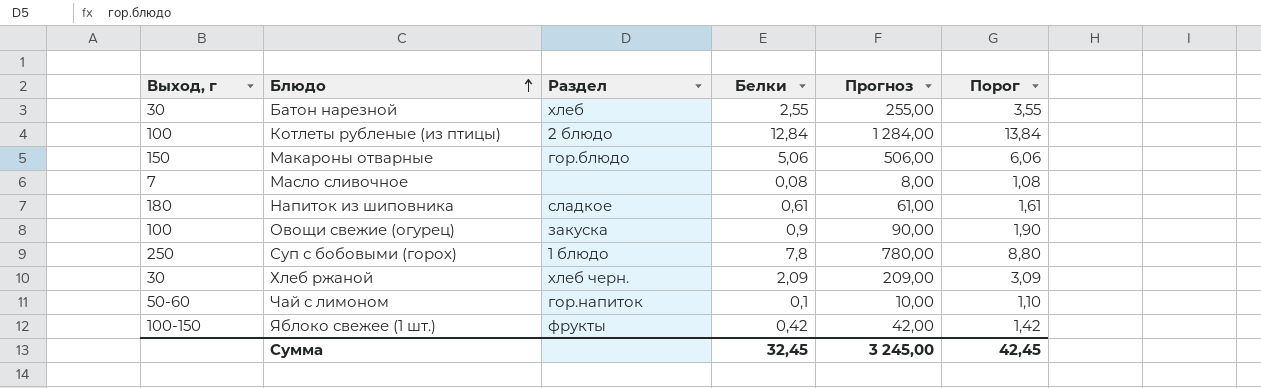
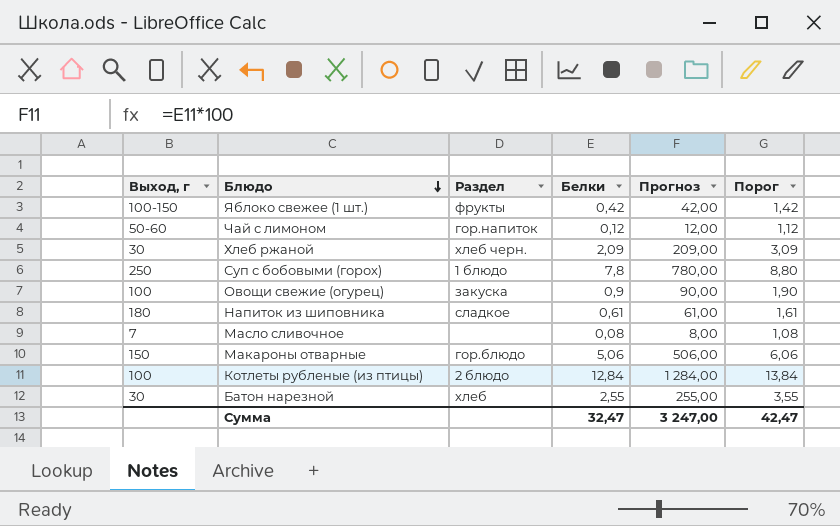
row order: Блюдо ascending -> Блюдо descending
Чай с лимоном | Белки: 0,1 -> 0,12
Чай с лимоном | Прогноз: 10,00 -> 12,00
Чай с лимоном | Порог: 1,10 -> 1,12
Сумма | Белки: 32,45 -> 32,47
Сумма | Прогноз: 3 245,00 -> 3 247,00
Сумма | Порог: 42,45 -> 42,47

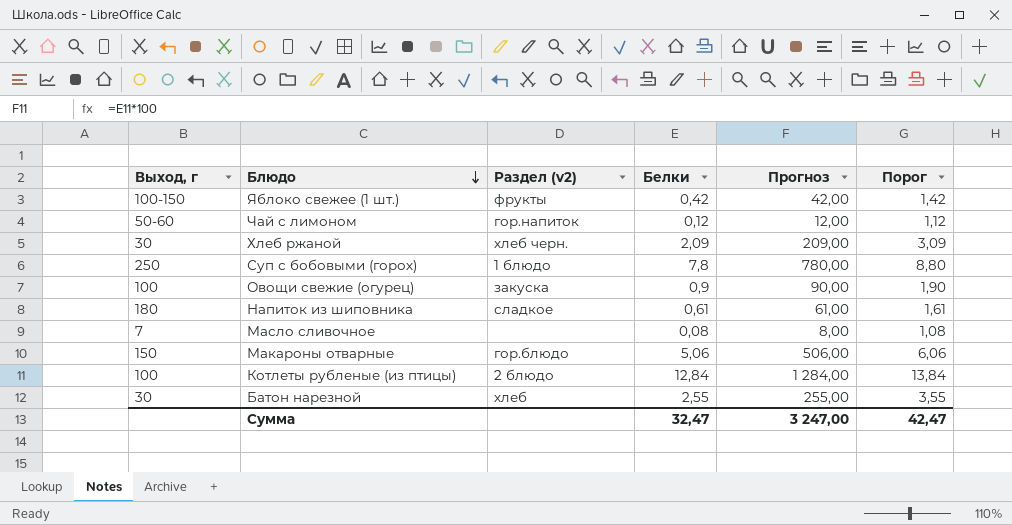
column name: Раздел -> Раздел (v2)

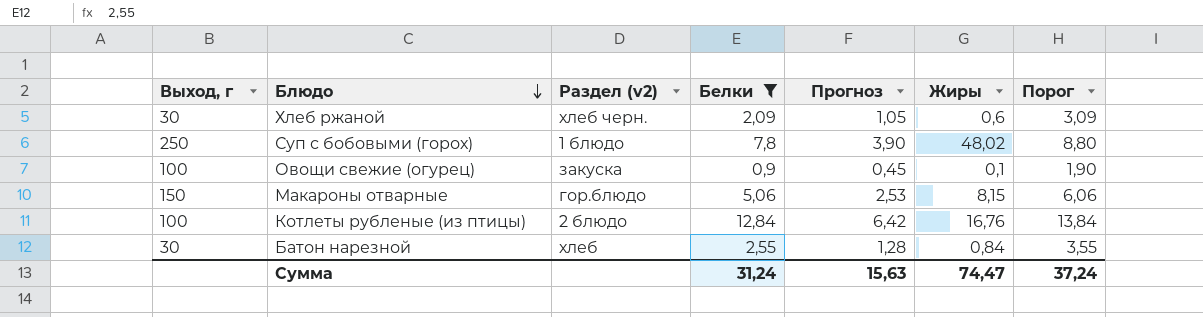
filter: none -> Белки >= 0,9
column Прогноз | formula: [Белки] * 100 -> [Белки] * 0,5
column Жиры | position: none -> 6
Сумма | Белки: 32,47 -> 31,24
Сумма | Прогноз: 3 247,00 -> 15,63
Сумма | Порог: 42,47 -> 37,24

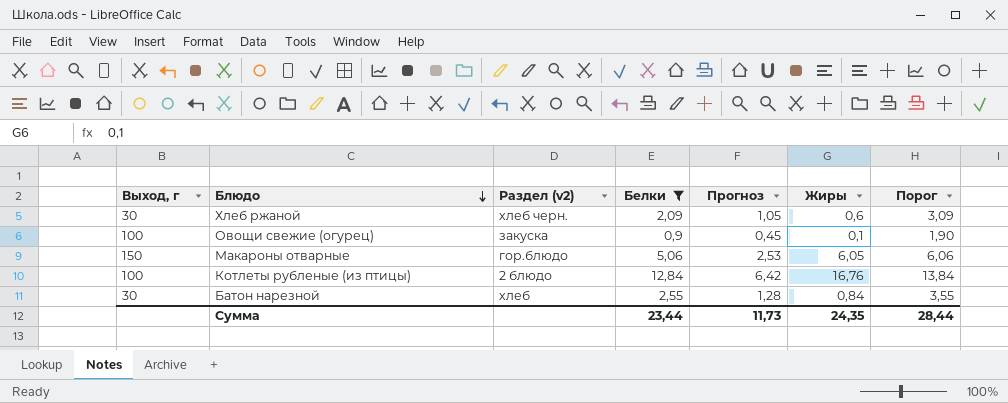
row Суп с бобовыми (горох): 250 | 1 блюдо | 7,8 | 3,90 | 48,02 | 8,80 -> none
Макароны отварные | Жиры: 8,15 -> 6,05
Сумма | Белки: 31,24 -> 23,44
Сумма | Прогноз: 15,63 -> 11,73
Сумма | Жиры: 74,47 -> 24,35
Сумма | Порог: 37,24 -> 28,44

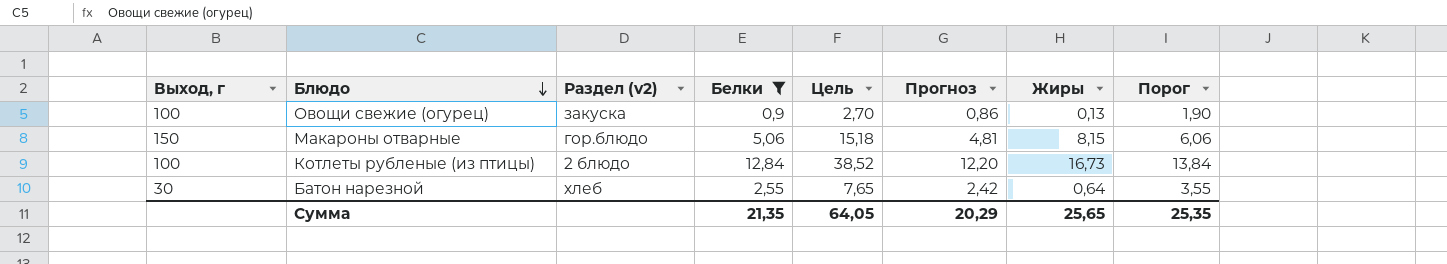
column Цель | formula: none -> [Белки] * 3
column Прогноз | formula: [Белки] * 0,5 -> [Белки] * 0,95
row Хлеб ржаной: 30 | хлеб черн. | 2,09 | 1,05 | 0,6 | 3,09 -> none
Овощи свежие (огурец) | Жиры: 0,1 -> 0,13
Макароны отварные | Жиры: 6,05 -> 8,15
Котлеты рубленые (из птицы) | Жиры: 16,76 -> 16,73
Батон нарезной | Жиры: 0,84 -> 0,64
Сумма | Белки: 23,44 -> 21,35
Сумма | Прогноз: 11,73 -> 20,29
Сумма | Жиры: 24,35 -> 25,65
Сумма | Порог: 28,44 -> 25,35

